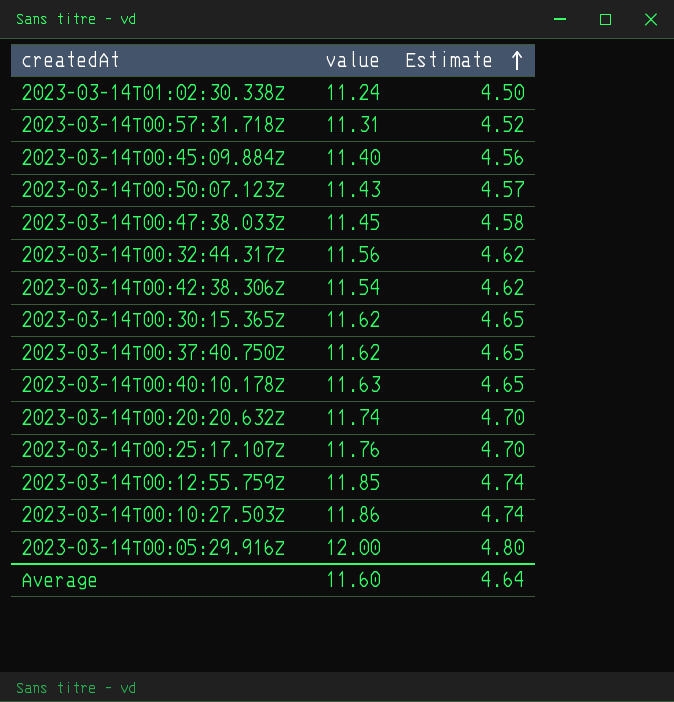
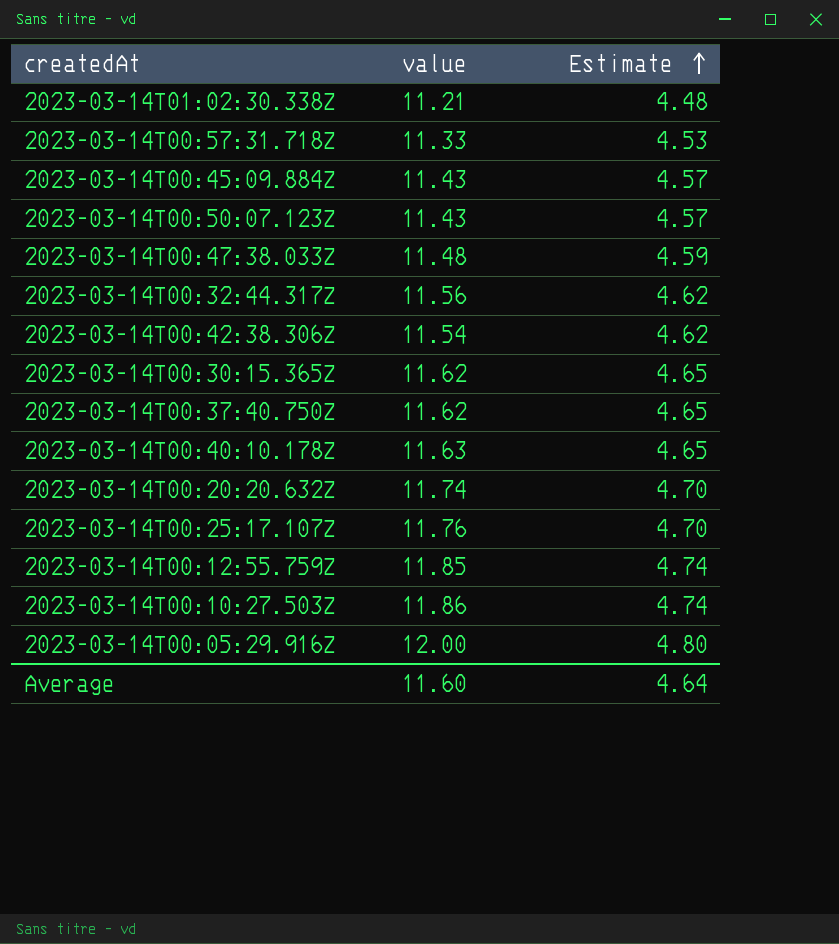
2023-03-14T01:02:30.338Z | value: 11.24 -> 11.21
2023-03-14T01:02:30.338Z | Estimate: 4.50 -> 4.48
2023-03-14T00:57:31.718Z | value: 11.31 -> 11.33
2023-03-14T00:57:31.718Z | Estimate: 4.52 -> 4.53
2023-03-14T00:45:09.884Z | value: 11.40 -> 11.43
2023-03-14T00:45:09.884Z | Estimate: 4.56 -> 4.57
2023-03-14T00:47:38.033Z | value: 11.45 -> 11.48
2023-03-14T00:47:38.033Z | Estimate: 4.58 -> 4.59

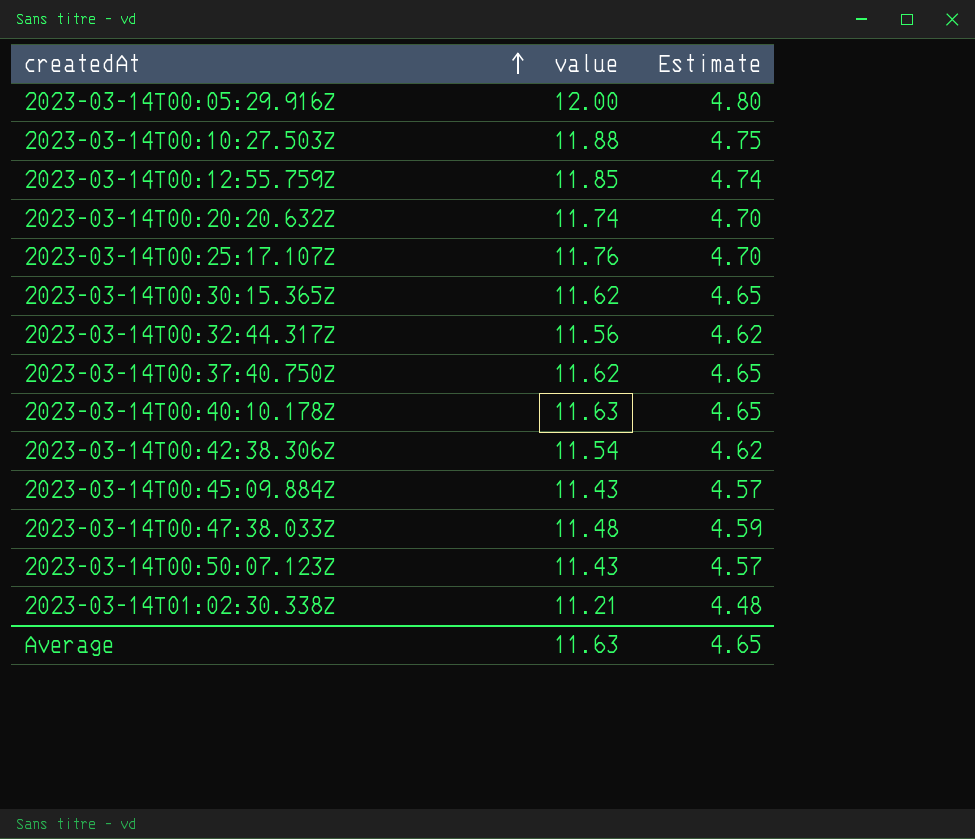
row order: Estimate ascending -> createdAt ascending
row 2023-03-14T00:57:31.718Z: 11.33 | 4.53 -> none
2023-03-14T00:10:27.503Z | value: 11.86 -> 11.88
2023-03-14T00:10:27.503Z | Estimate: 4.74 -> 4.75
Average | value: 11.60 -> 11.63
Average | Estimate: 4.64 -> 4.65

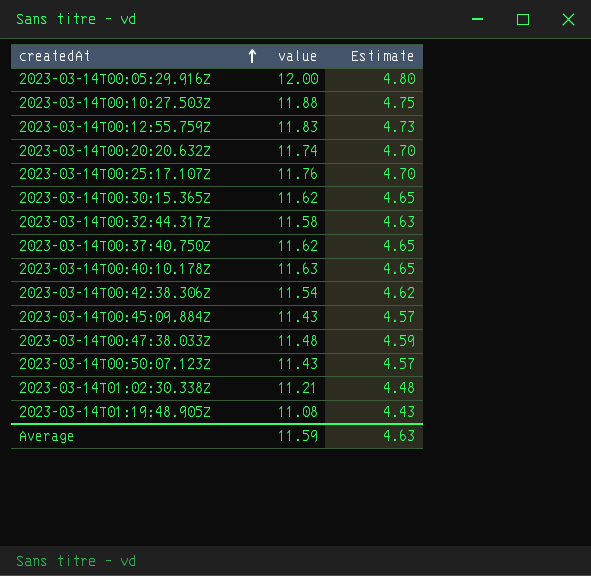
2023-03-14T00:12:55.759Z | value: 11.85 -> 11.83
2023-03-14T00:12:55.759Z | Estimate: 4.74 -> 4.73
2023-03-14T00:32:44.317Z | value: 11.56 -> 11.58
2023-03-14T00:32:44.317Z | Estimate: 4.62 -> 4.63
row 2023-03-14T01:19:48.905Z: none -> 11.08 | 4.43
Average | value: 11.63 -> 11.59
Average | Estimate: 4.65 -> 4.63

